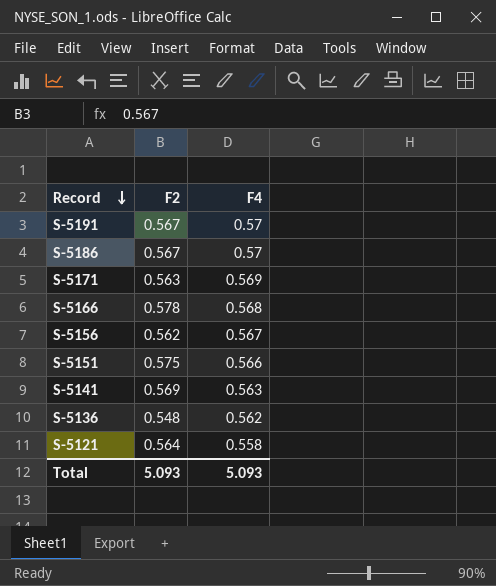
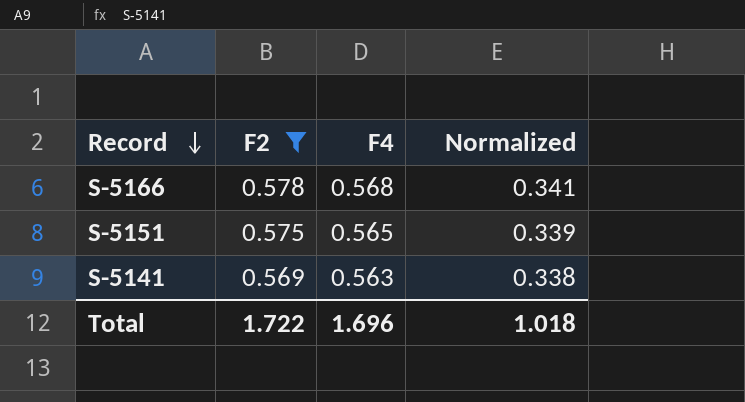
filter: none -> F2 >= 0.569
column Normalized | formula: none -> [F4] * 0.6
S-5151 | F4: 0.566 -> 0.565
Total | F2: 5.093 -> 1.722
Total | F4: 5.093 -> 1.696

